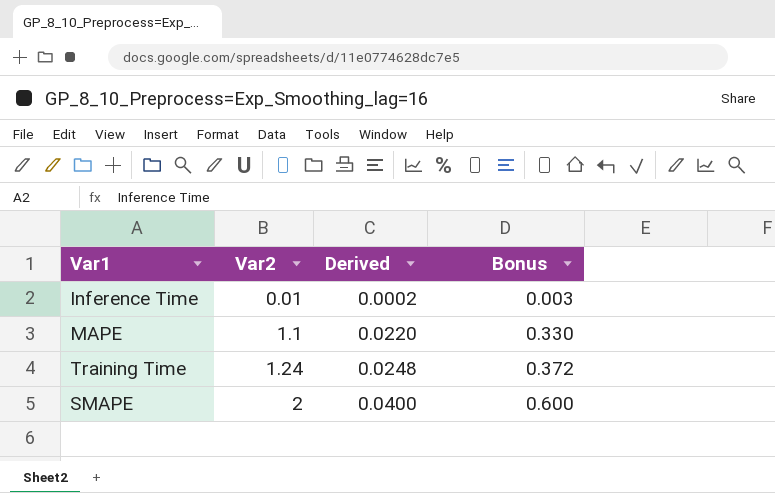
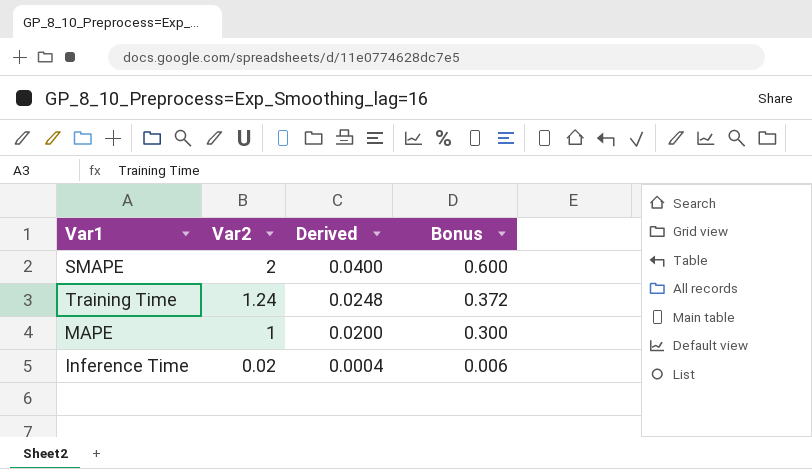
row order: Var2 ascending -> Var2 descending
MAPE | Var2: 1.1 -> 1
MAPE | Derived: 0.0220 -> 0.0200
MAPE | Bonus: 0.330 -> 0.300
Inference Time | Var2: 0.01 -> 0.02
Inference Time | Derived: 0.0002 -> 0.0004
Inference Time | Bonus: 0.003 -> 0.006

